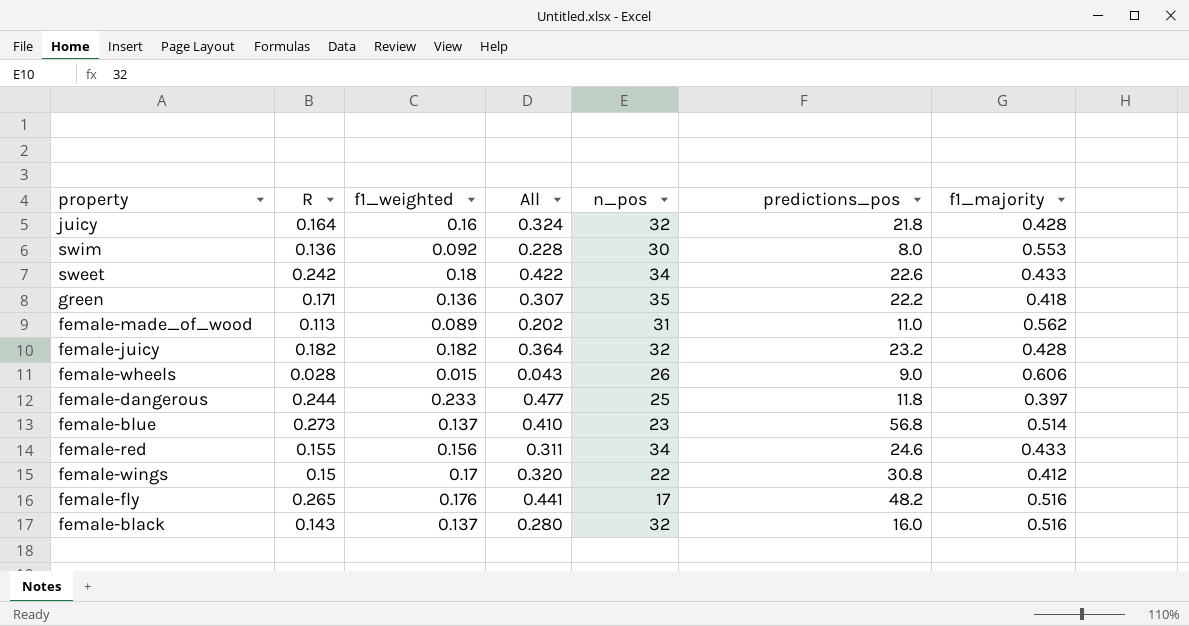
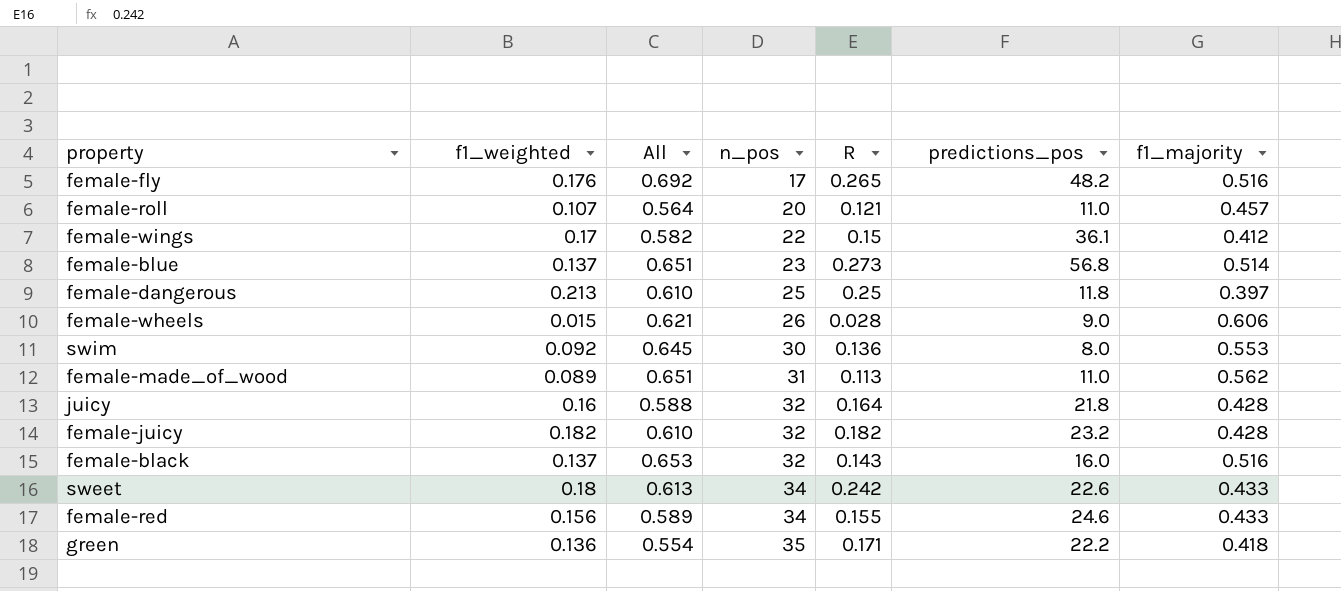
row order: none -> n_pos ascending
column All | formula: [R] + [f1_weighted] -> [f1_weighted] + [f1_majority]
column R | position: 2 -> 5
row female-roll: none -> 0.107 | 0.564 | 20 | 0.121 | 11.0 | 0.457
female-wings | predictions_pos: 30.8 -> 36.1
female-dangerous | f1_weighted: 0.233 -> 0.213
female-dangerous | R: 0.244 -> 0.25

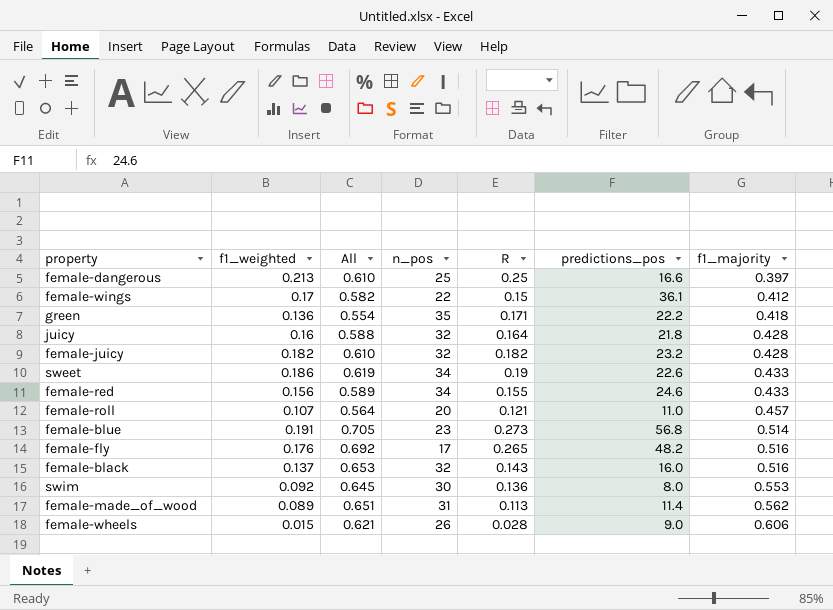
row order: n_pos ascending -> f1_majority ascending
female-dangerous | predictions_pos: 11.8 -> 16.6
sweet | f1_weighted: 0.18 -> 0.186
sweet | All: 0.613 -> 0.619
sweet | R: 0.242 -> 0.19
female-blue | f1_weighted: 0.137 -> 0.191
female-blue | All: 0.651 -> 0.705
female-made_of_wood | predictions_pos: 11.0 -> 11.4

